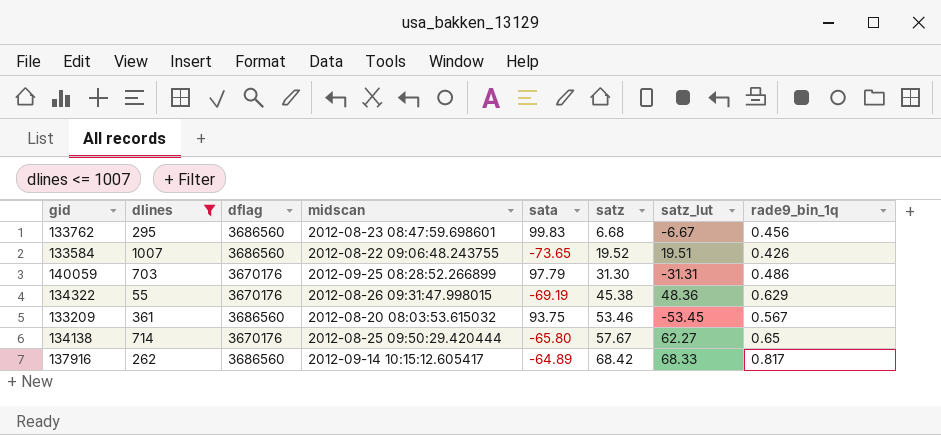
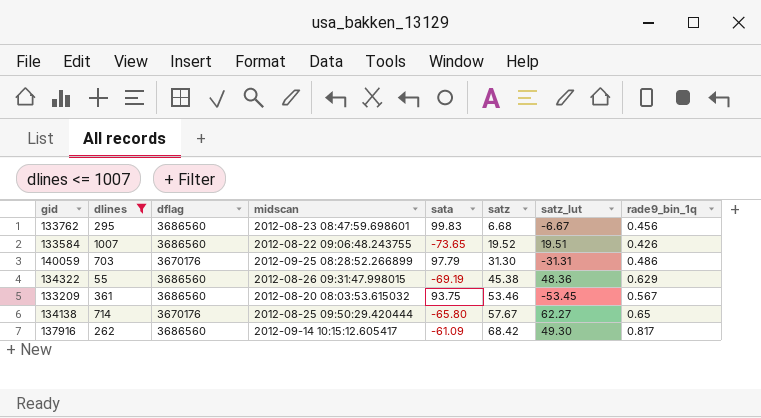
134322 | dflag: 3670176 -> 3686560
137916 | sata: -64.89 -> -61.09
137916 | satz_lut: 68.33 -> 49.30

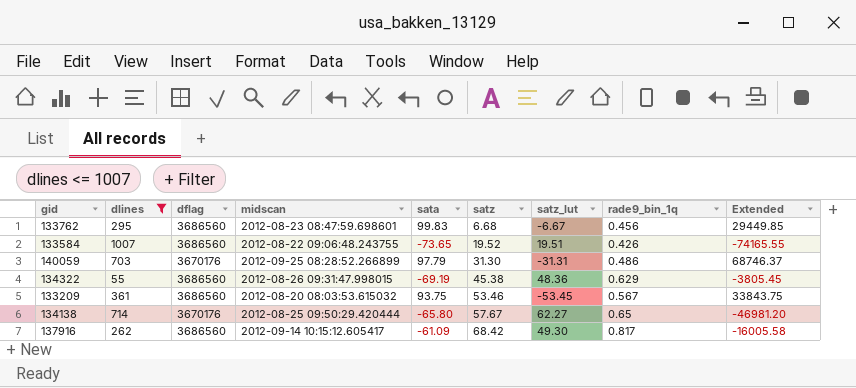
column Extended | formula: none -> [dlines] * [sata]

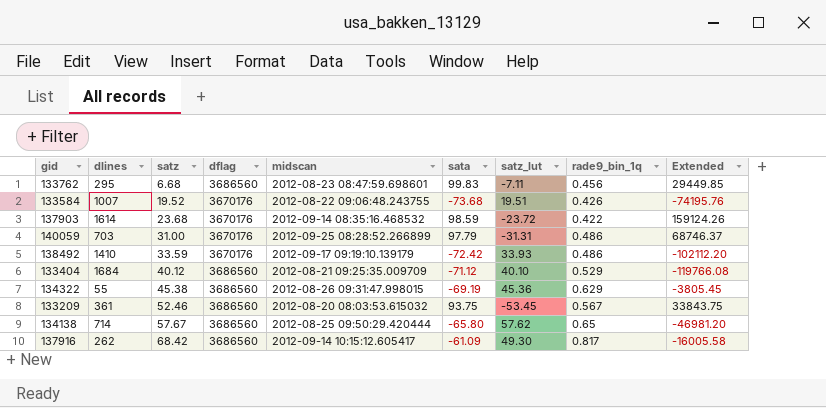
filter: dlines <= 1007 -> none
column satz | position: 6 -> 3
133762 | satz_lut: -6.67 -> -7.11
133584 | dflag: 3686560 -> 3670176
133584 | sata: -73.65 -> -73.68
133584 | Extended: -74165.55 -> -74195.76
140059 | satz: 31.30 -> 31.00
134322 | satz_lut: 48.36 -> 45.36
133209 | satz: 53.46 -> 52.46
134138 | dflag: 3670176 -> 3686560
134138 | satz_lut: 62.27 -> 57.62

